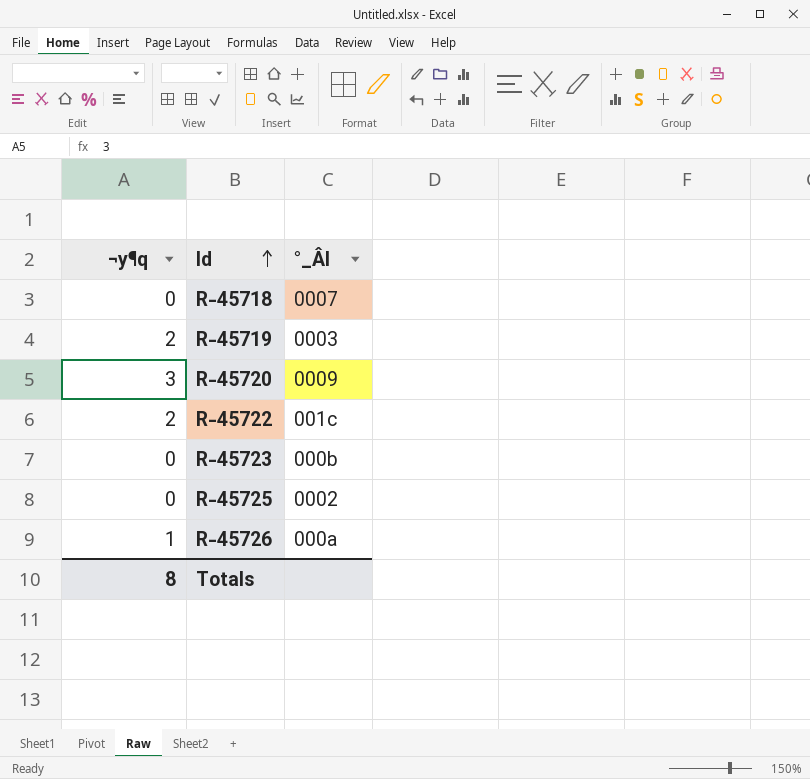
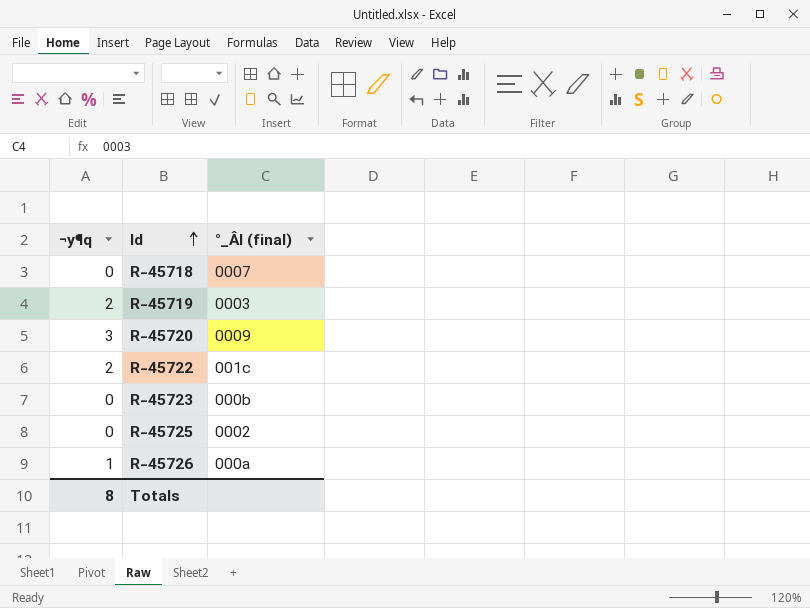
column name: °_ÂI -> °_ÂI (final)

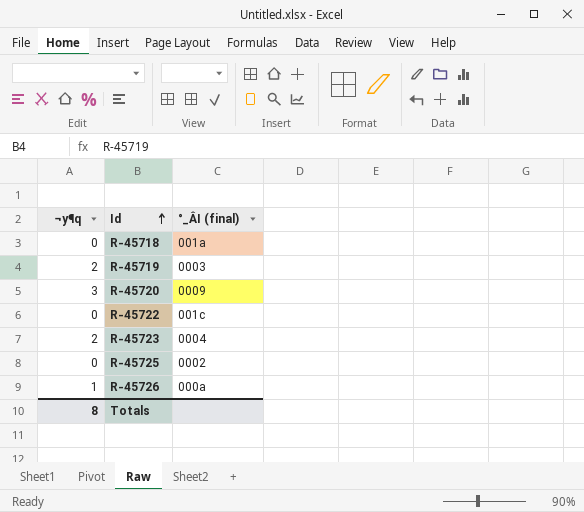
R-45718 | °_ÂI (final): 0007 -> 001a
R-45722 | ¬y¶q: 2 -> 0
R-45723 | ¬y¶q: 0 -> 2
R-45723 | °_ÂI (final): 000b -> 0004

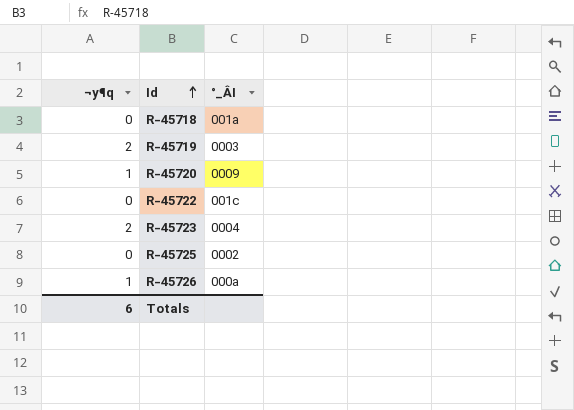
column name: °_ÂI (final) -> °_ÂI
R-45720 | ¬y¶q: 3 -> 1
Totals | ¬y¶q: 8 -> 6

